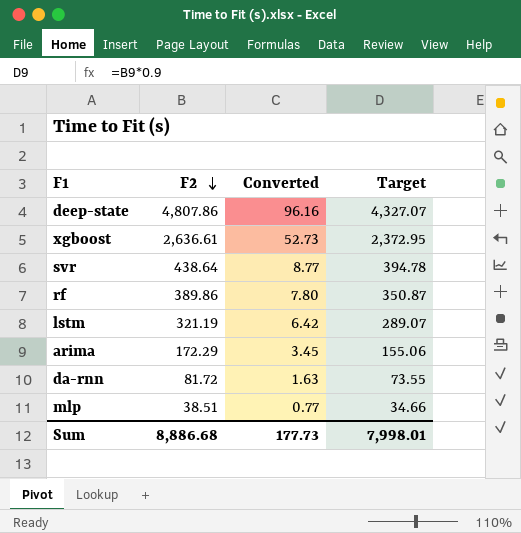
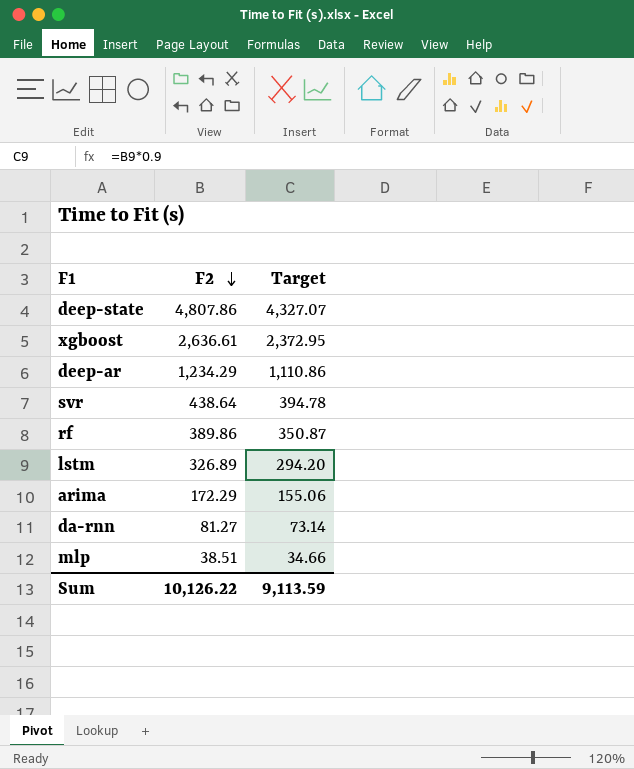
column Converted | formula: [F2] * 0.02 -> none
row deep-ar: none -> 1,234.29 | 1,110.86
lstm | F2: 321.19 -> 326.89
lstm | Target: 289.07 -> 294.20
da-rnn | F2: 81.72 -> 81.27
da-rnn | Target: 73.55 -> 73.14
Sum | F2: 8,886.68 -> 10,126.22
Sum | Target: 7,998.01 -> 9,113.59

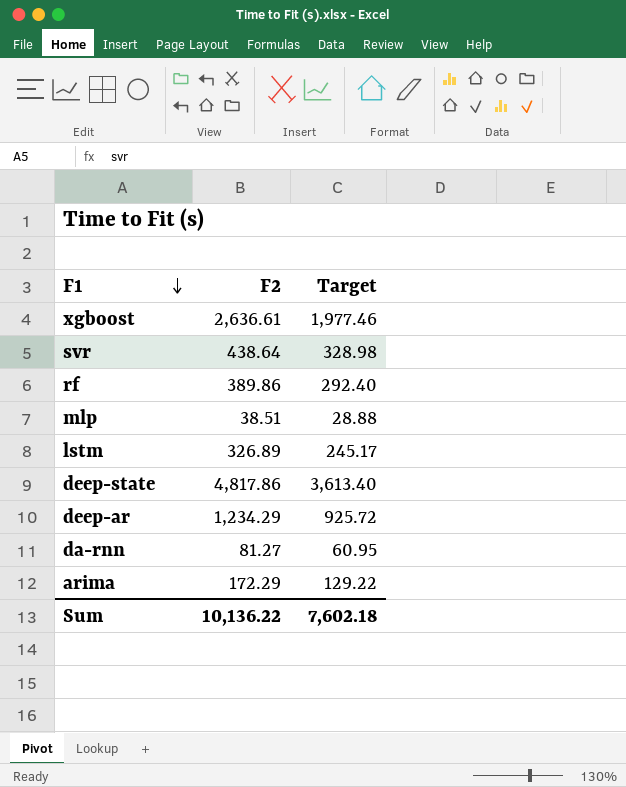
row order: F2 descending -> F1 descending
column Target | formula: [F2] * 0.9 -> [F2] * 0.75
deep-state | F2: 4,807.86 -> 4,817.86
Sum | F2: 10,126.22 -> 10,136.22
Sum | Target: 9,113.59 -> 7,602.18

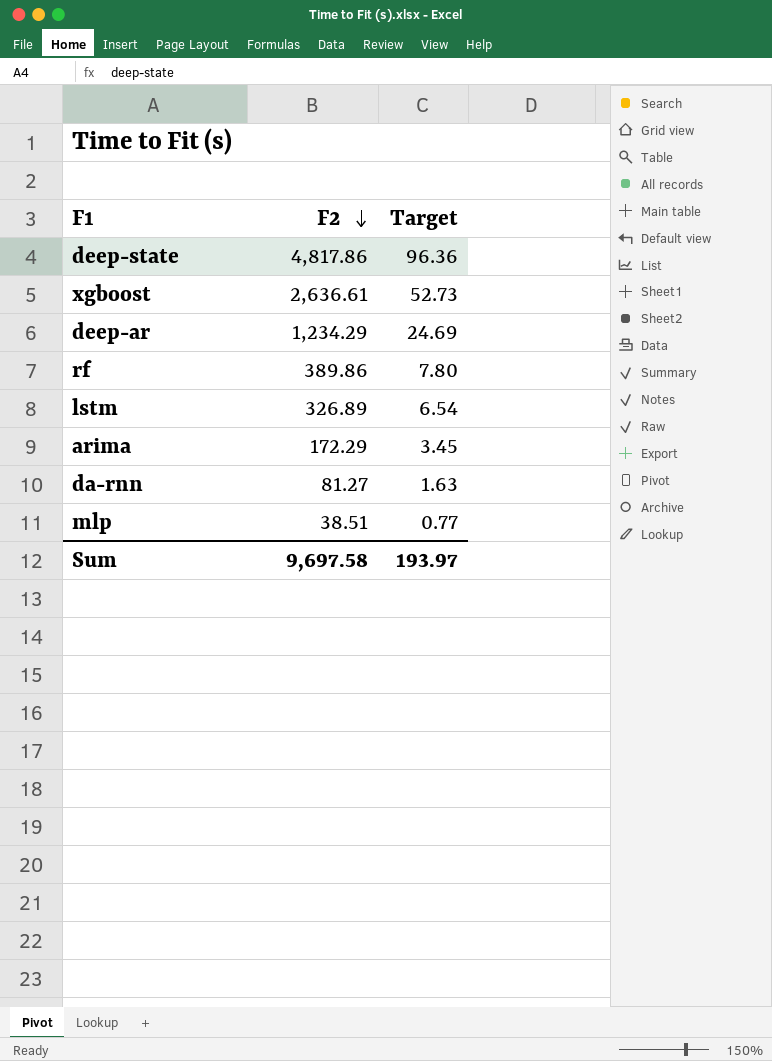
row order: F1 descending -> F2 descending
column Target | formula: [F2] * 0.75 -> [F2] * 0.02
row svr: 438.64 | 328.98 -> none
Sum | F2: 10,136.22 -> 9,697.58
Sum | Target: 7,602.18 -> 193.97

